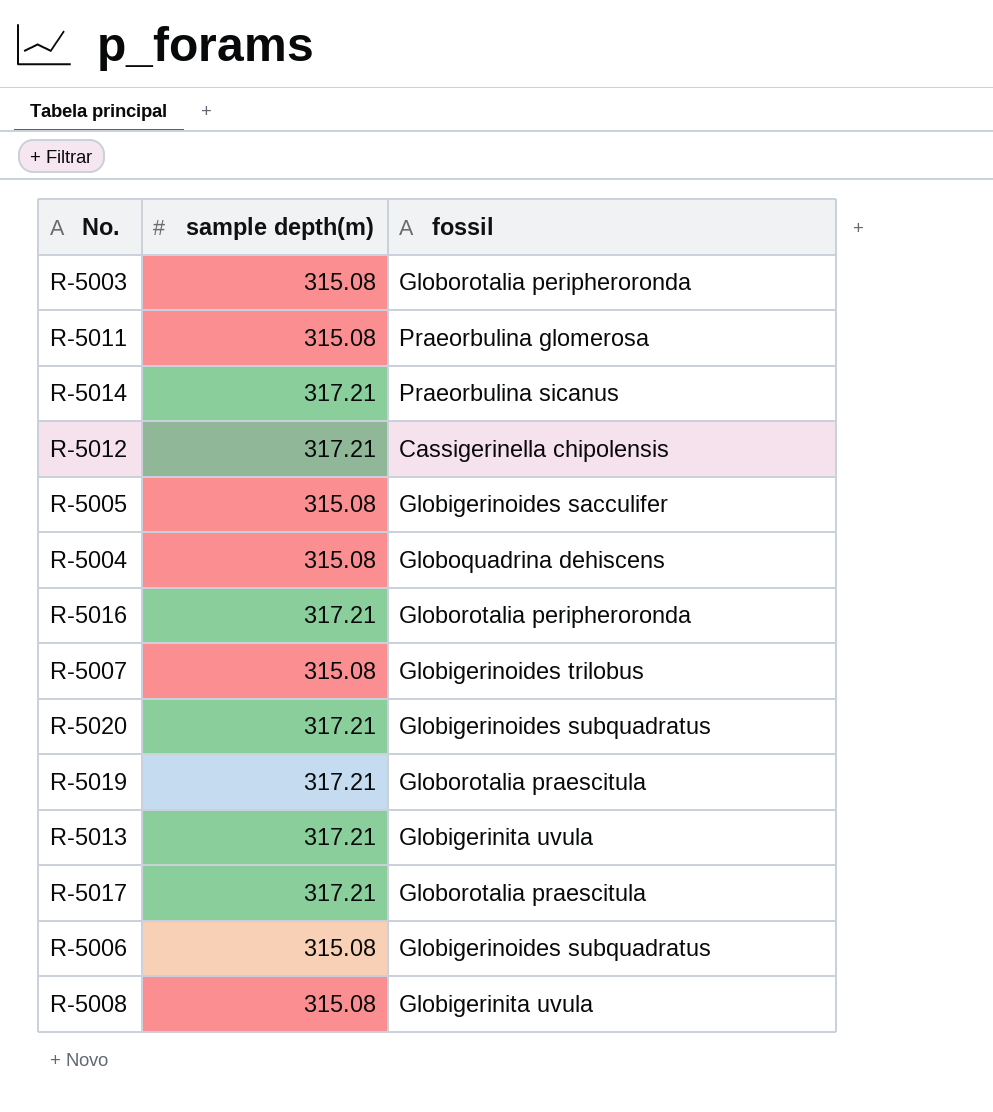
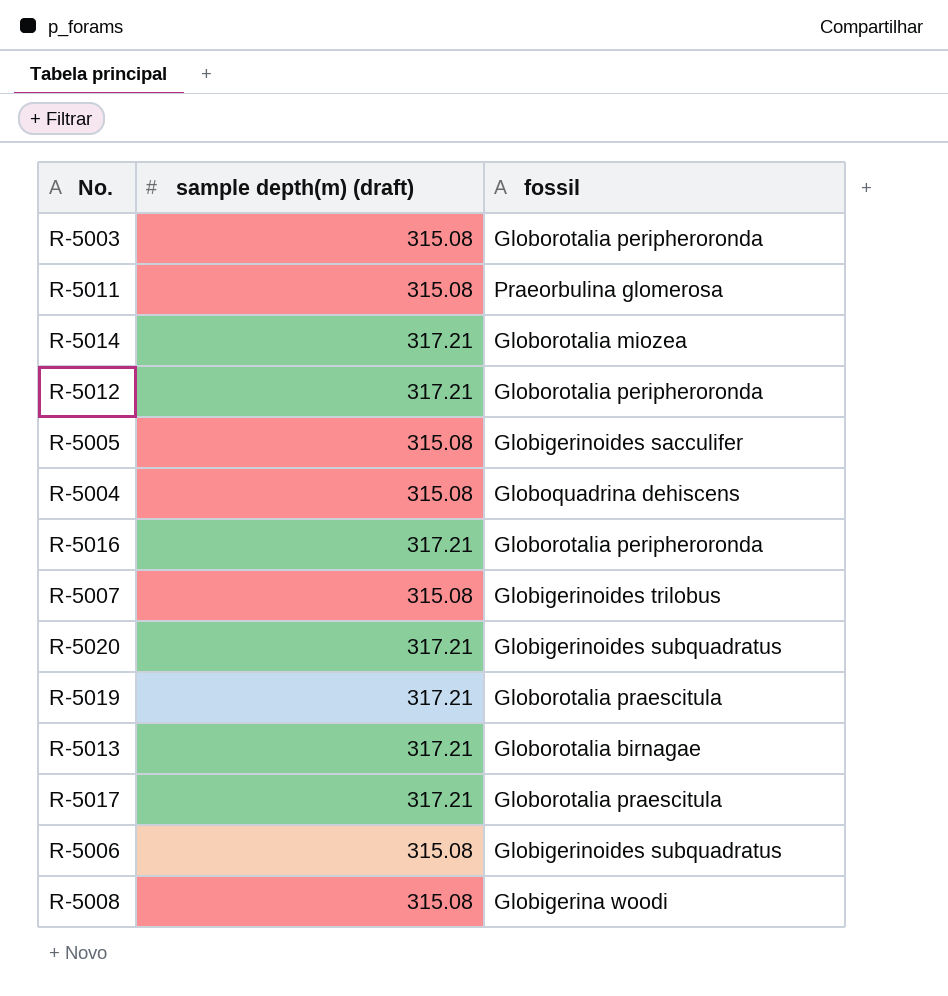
column name: sample depth(m) -> sample depth(m) (draft)
R-5014 | fossil: Praeorbulina sicanus -> Globorotalia miozea
R-5012 | fossil: Cassigerinella chipolensis -> Globorotalia peripheroronda
R-5013 | fossil: Globigerinita uvula -> Globorotalia birnagae
R-5008 | fossil: Globigerinita uvula -> Globigerina woodi

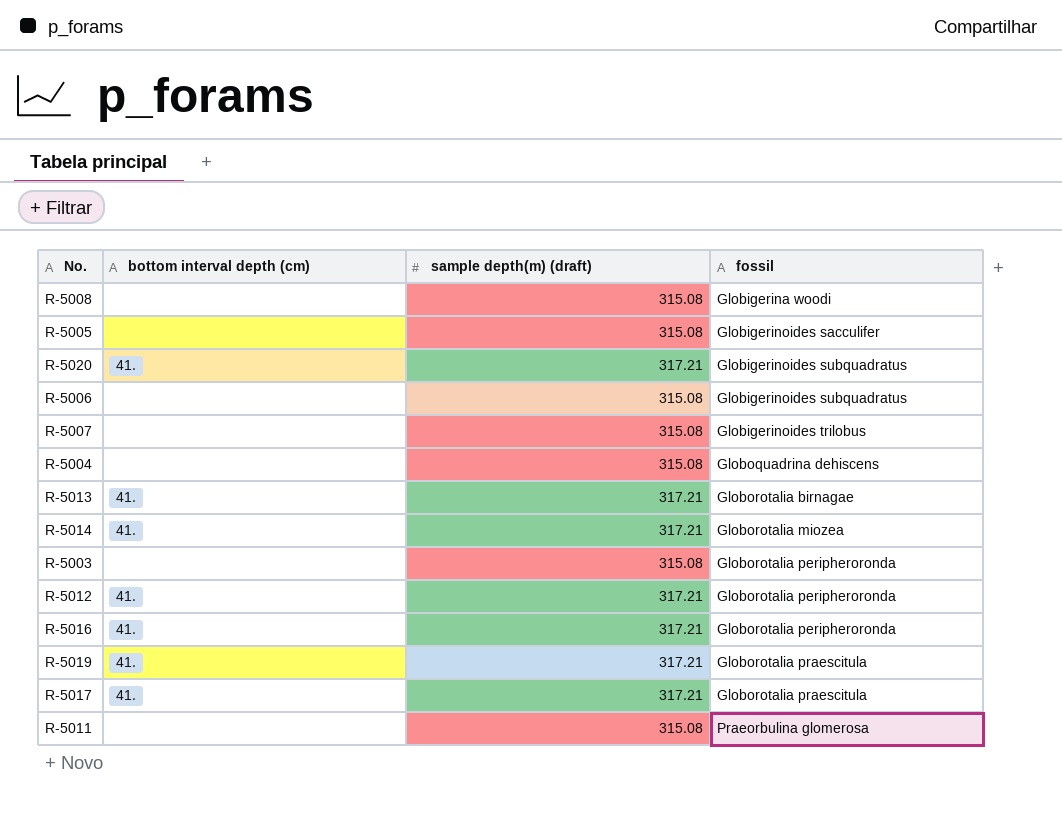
row order: none -> fossil ascending
column bottom interval depth (cm) | position: none -> 2

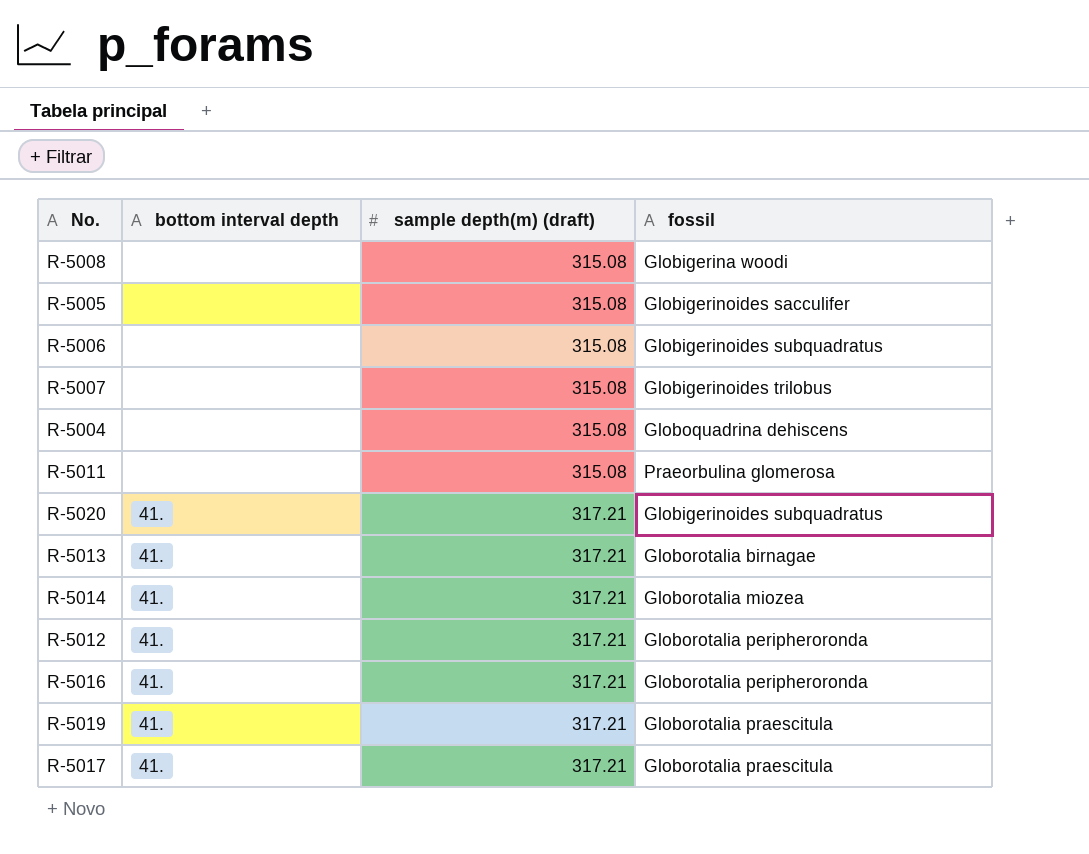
row order: fossil ascending -> sample depth(m) (draft) ascending
column name: bottom interval depth (cm) -> bottom interval depth
row R-5003: none | 315.08 | Globorotalia peripheroronda -> none

